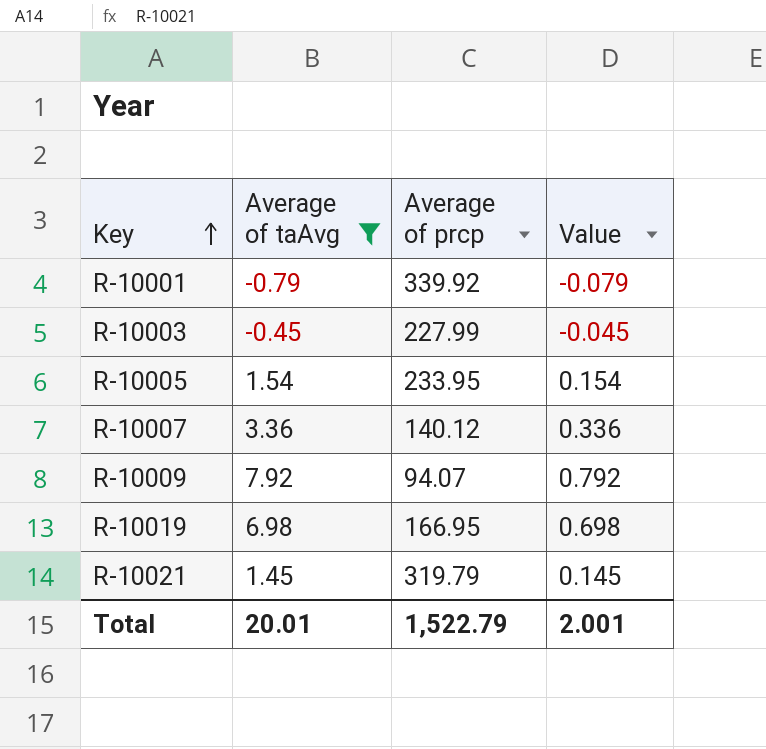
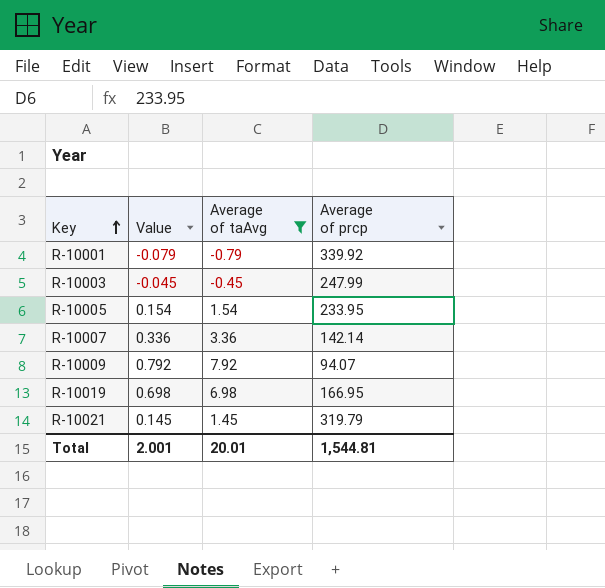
column Value | position: 4 -> 2
R-10003 | Average of prcp: 227.99 -> 247.99
R-10007 | Average of prcp: 140.12 -> 142.14
Total | Average of prcp: 1,522.79 -> 1,544.81

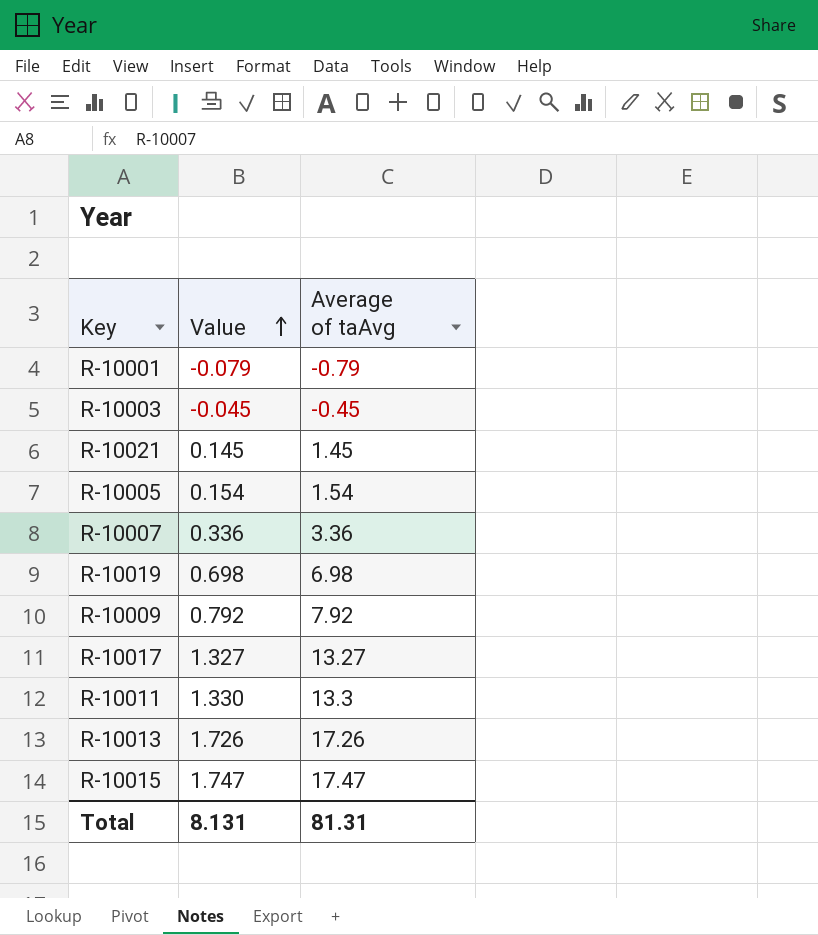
filter: Average of taAvg <= 7.92 -> none
row order: Key ascending -> Value ascending
column Average of prcp | position: 4 -> none
Total | Value: 2.001 -> 8.131
Total | Average of taAvg: 20.01 -> 81.31

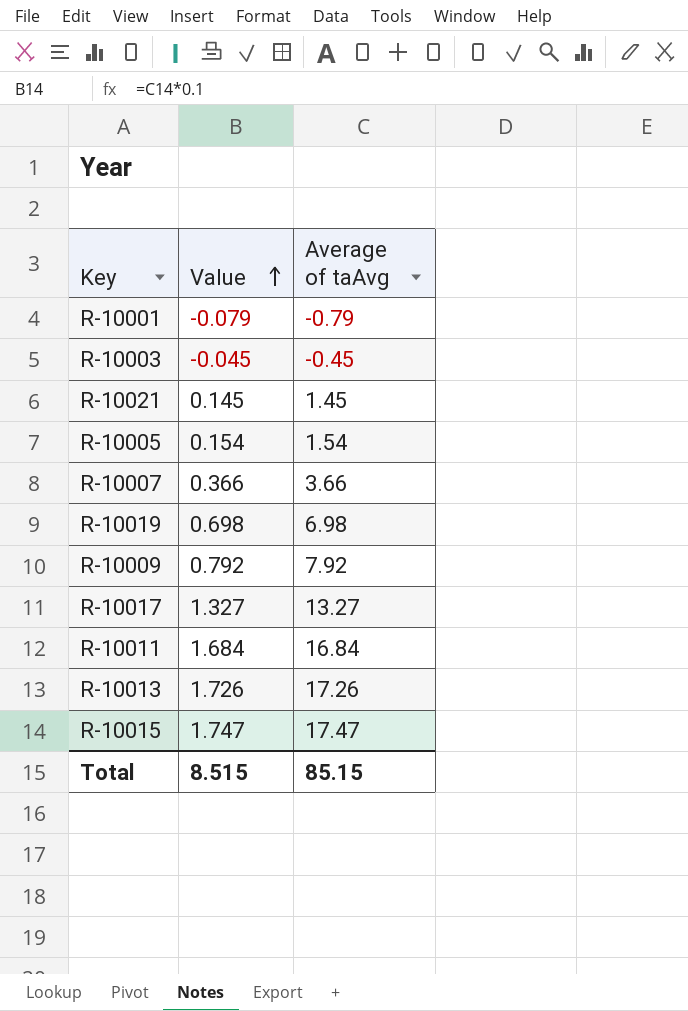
R-10007 | Value: 0.336 -> 0.366
R-10007 | Average of taAvg: 3.36 -> 3.66
R-10011 | Value: 1.330 -> 1.684
R-10011 | Average of taAvg: 13.3 -> 16.84
Total | Value: 8.131 -> 8.515
Total | Average of taAvg: 81.31 -> 85.15

